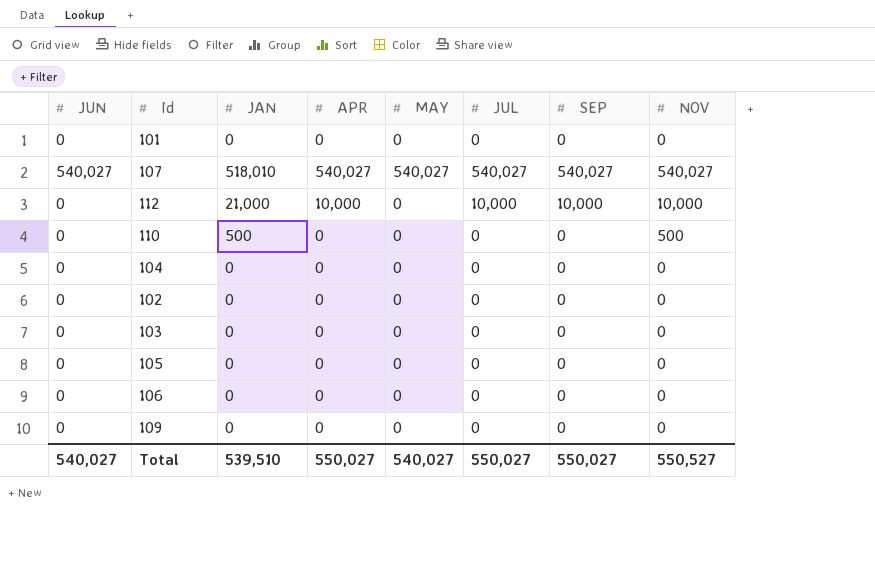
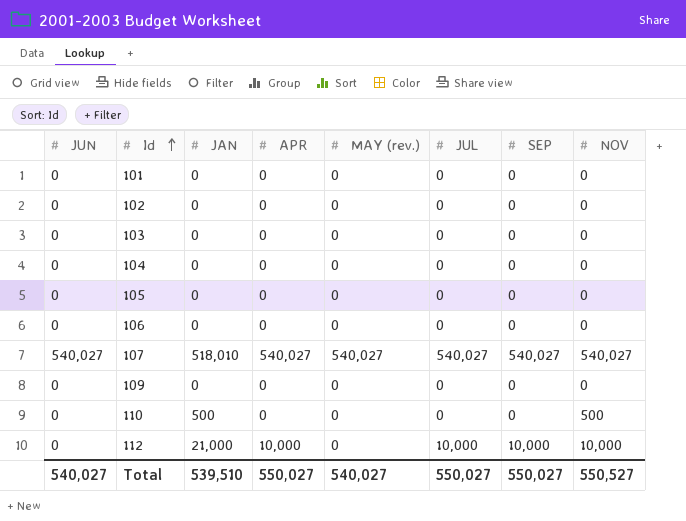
row order: none -> Id ascending
column name: MAY -> MAY (rev.)

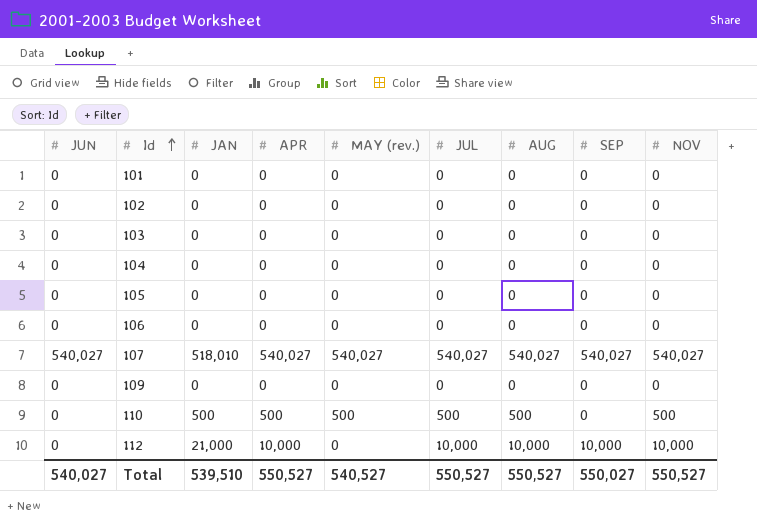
column AUG | position: none -> 7
110 | APR: 0 -> 500
110 | MAY (rev.): 0 -> 500
110 | JUL: 0 -> 500
Total | APR: 550,027 -> 550,527
Total | MAY (rev.): 540,027 -> 540,527
Total | JUL: 550,027 -> 550,527

